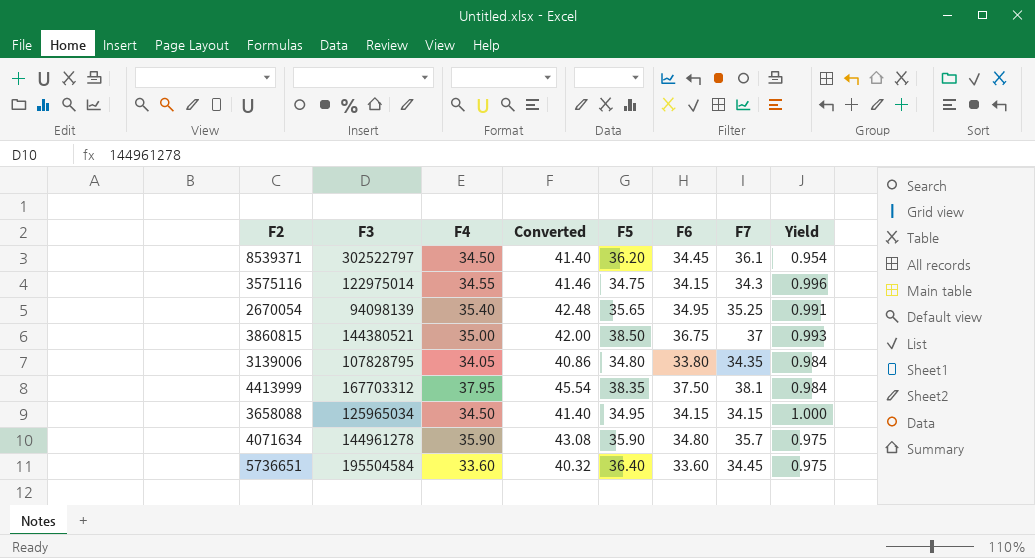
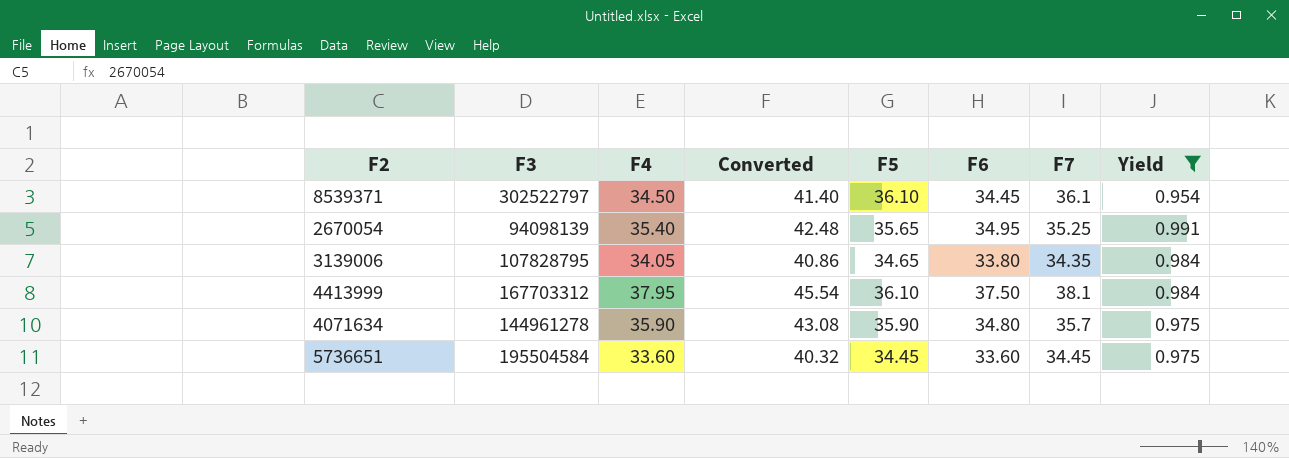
filter: none -> Yield <= 0.991
8539371 | F5: 36.20 -> 36.10
3139006 | F5: 34.80 -> 34.65
4413999 | F5: 38.35 -> 36.10
5736651 | F5: 36.40 -> 34.45

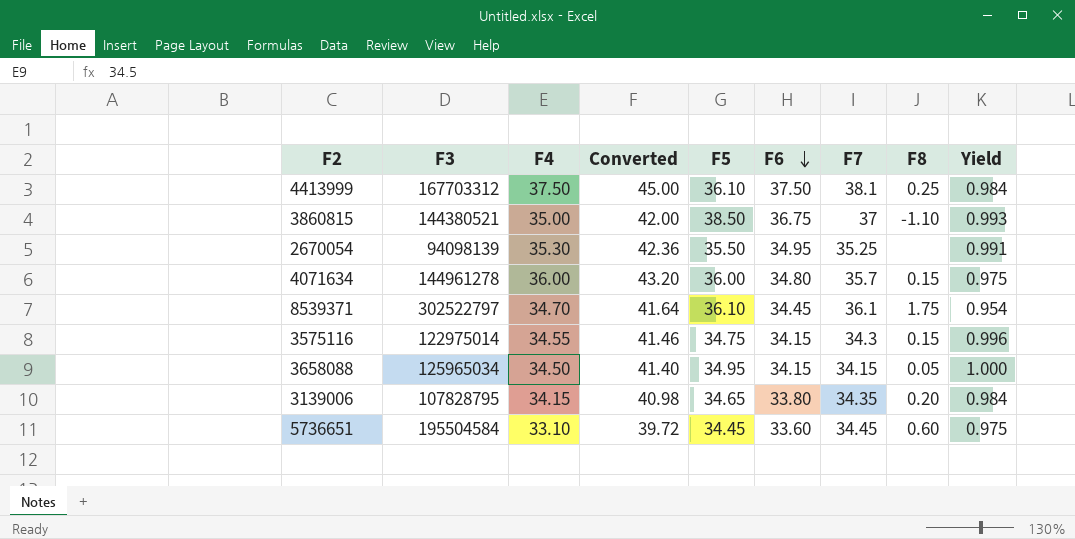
filter: Yield <= 0.991 -> none
row order: none -> F6 descending
column F8 | position: none -> 8
4413999 | F4: 37.95 -> 37.50
4413999 | Converted: 45.54 -> 45.00
2670054 | F4: 35.40 -> 35.30
2670054 | Converted: 42.48 -> 42.36
2670054 | F5: 35.65 -> 35.50
4071634 | F4: 35.90 -> 36.00
4071634 | Converted: 43.08 -> 43.20
4071634 | F5: 35.90 -> 36.00
8539371 | F4: 34.50 -> 34.70
8539371 | Converted: 41.40 -> 41.64
3139006 | F4: 34.05 -> 34.15
3139006 | Converted: 40.86 -> 40.98
5736651 | F4: 33.60 -> 33.10
5736651 | Converted: 40.32 -> 39.72

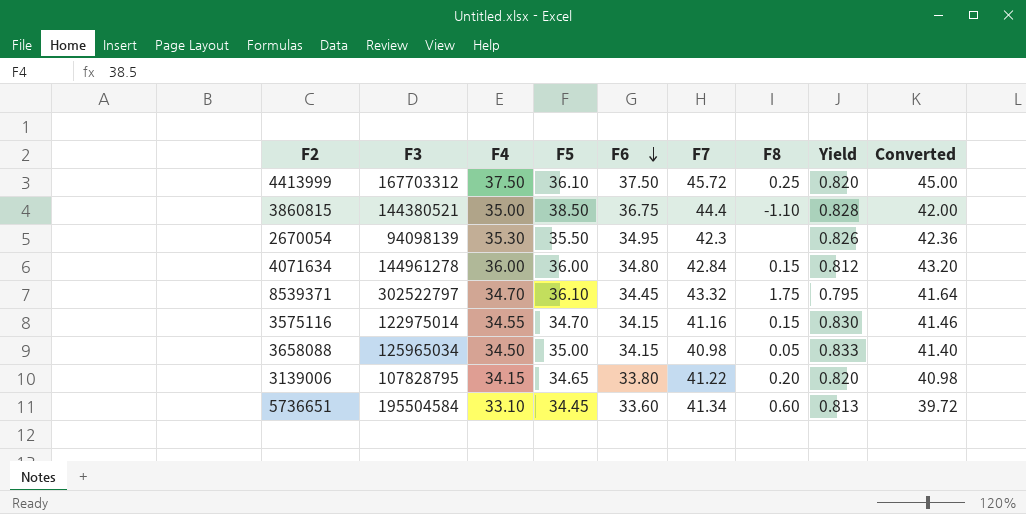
column Converted | position: 4 -> 9
4413999 | F7: 38.1 -> 45.72
4413999 | Yield: 0.984 -> 0.820
3860815 | F7: 37 -> 44.4
3860815 | Yield: 0.993 -> 0.828
2670054 | F7: 35.25 -> 42.3
2670054 | Yield: 0.991 -> 0.826
4071634 | F7: 35.7 -> 42.84
4071634 | Yield: 0.975 -> 0.812
8539371 | F7: 36.1 -> 43.32
8539371 | Yield: 0.954 -> 0.795
3575116 | F5: 34.75 -> 34.70
3575116 | F7: 34.3 -> 41.16
3575116 | Yield: 0.996 -> 0.830
3658088 | F5: 34.95 -> 35.00
3658088 | F7: 34.15 -> 40.98
3658088 | Yield: 1.000 -> 0.833
3139006 | F7: 34.35 -> 41.22
3139006 | Yield: 0.984 -> 0.820
5736651 | F7: 34.45 -> 41.34
5736651 | Yield: 0.975 -> 0.813

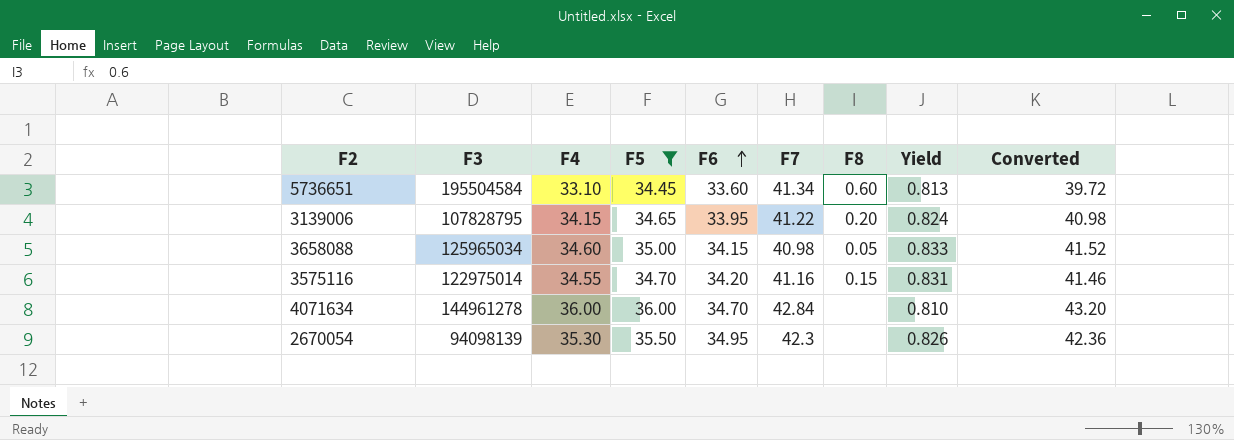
filter: none -> F5 <= 36.00
row order: F6 descending -> F6 ascending
3139006 | F6: 33.80 -> 33.95
3139006 | Yield: 0.820 -> 0.824
3658088 | F4: 34.50 -> 34.60
3658088 | Converted: 41.40 -> 41.52
3575116 | F6: 34.15 -> 34.20
3575116 | Yield: 0.830 -> 0.831
4071634 | F6: 34.80 -> 34.70
4071634 | F8: 0.15 -> none
4071634 | Yield: 0.812 -> 0.810

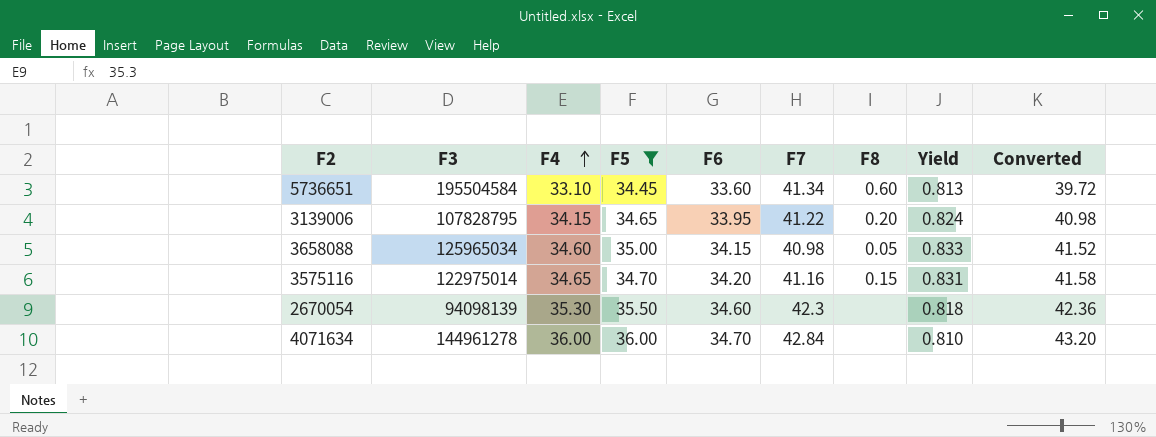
row order: F6 ascending -> F4 ascending
3575116 | F4: 34.55 -> 34.65
3575116 | Converted: 41.46 -> 41.58
2670054 | F6: 34.95 -> 34.60
2670054 | Yield: 0.826 -> 0.818

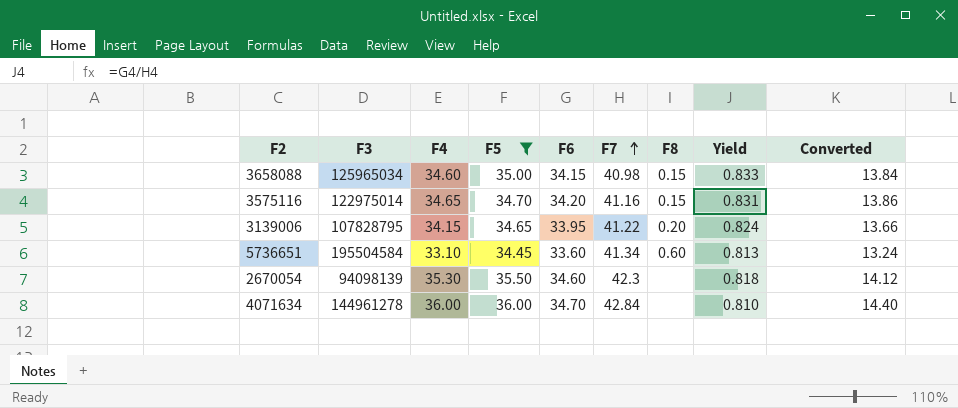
row order: F4 ascending -> F7 ascending
column Converted | formula: [F4] * 1.2 -> [F4] * 0.4
3658088 | F8: 0.05 -> 0.15

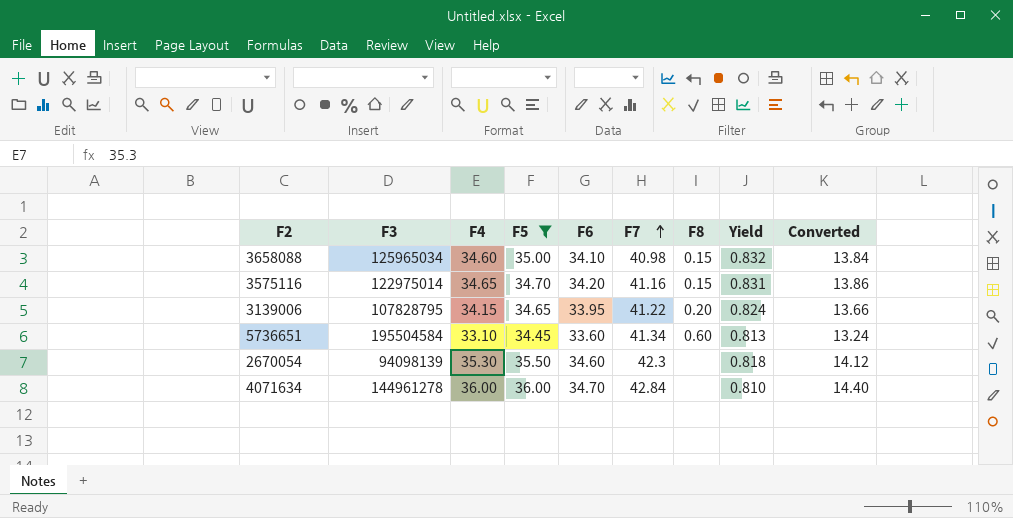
3658088 | F6: 34.15 -> 34.10
3658088 | Yield: 0.833 -> 0.832

